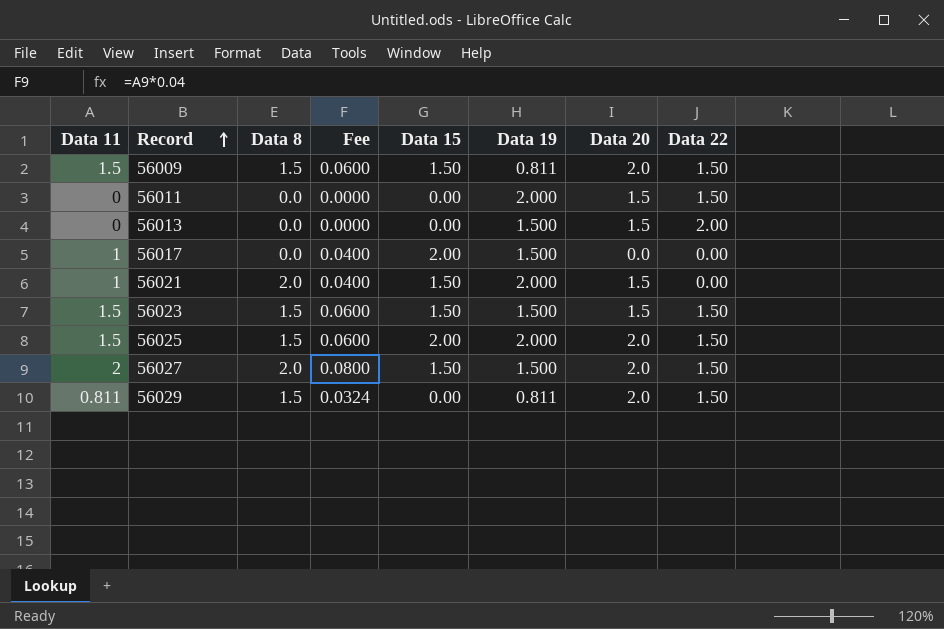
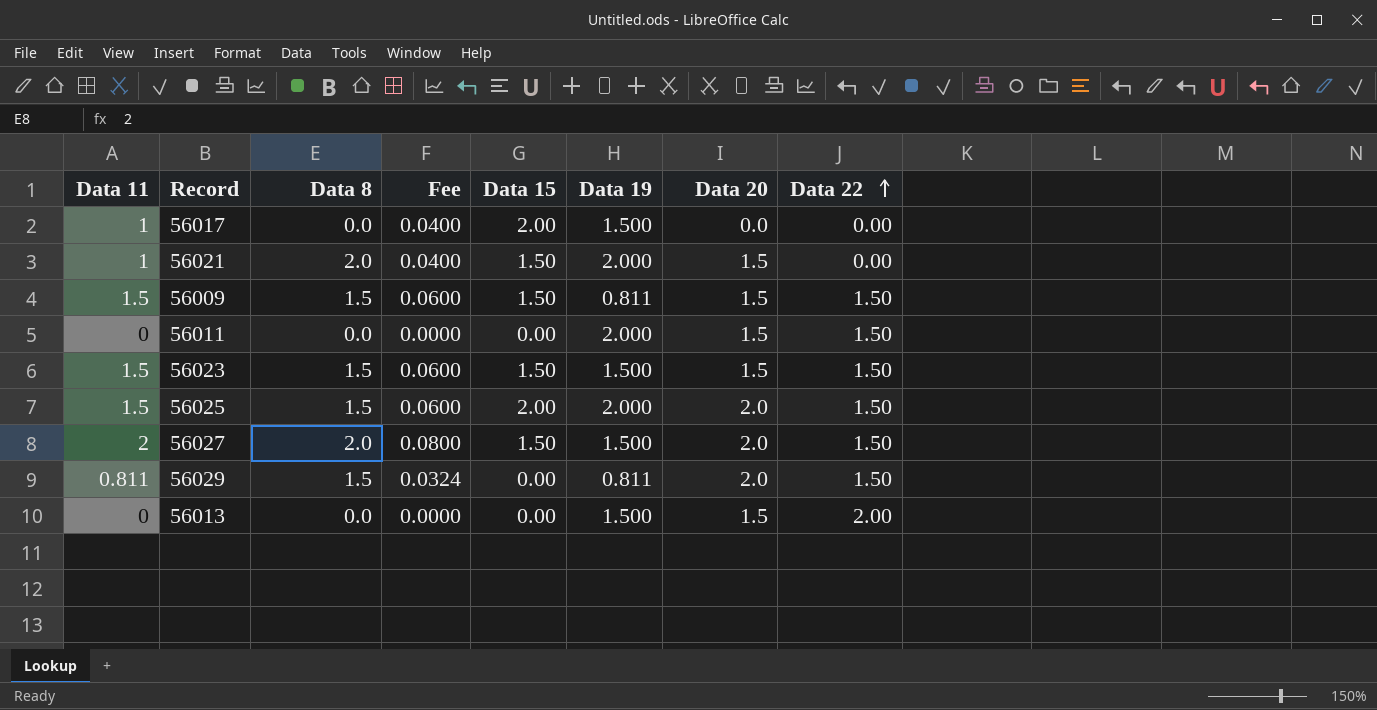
row order: Record ascending -> Data 22 ascending
56009 | Data 20: 2.0 -> 1.5

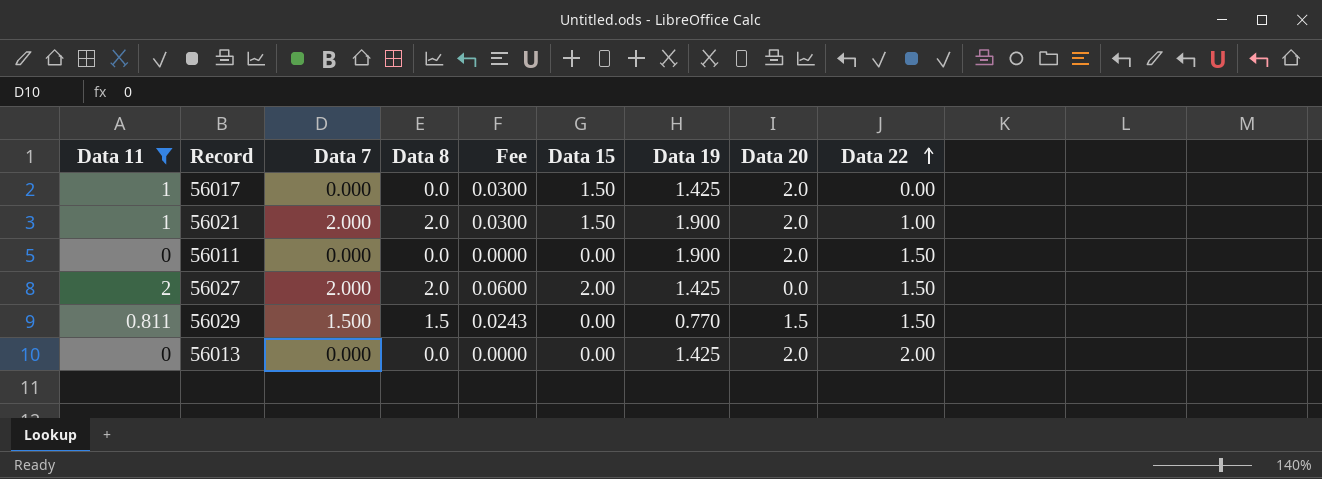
filter: none -> Data 11 != 1.5
column Data 7 | position: none -> 3
column Fee | formula: [Data 11] * 0.04 -> [Data 11] * 0.03
56017 | Data 15: 2.00 -> 1.50
56017 | Data 19: 1.500 -> 1.425
56017 | Data 20: 0.0 -> 2.0
56021 | Data 19: 2.000 -> 1.900
56021 | Data 20: 1.5 -> 2.0
56021 | Data 22: 0.00 -> 1.00
56011 | Data 19: 2.000 -> 1.900
56011 | Data 20: 1.5 -> 2.0
56027 | Data 15: 1.50 -> 2.00
56027 | Data 19: 1.500 -> 1.425
56027 | Data 20: 2.0 -> 0.0
56029 | Data 19: 0.811 -> 0.770
56029 | Data 20: 2.0 -> 1.5
56013 | Data 19: 1.500 -> 1.425
56013 | Data 20: 1.5 -> 2.0

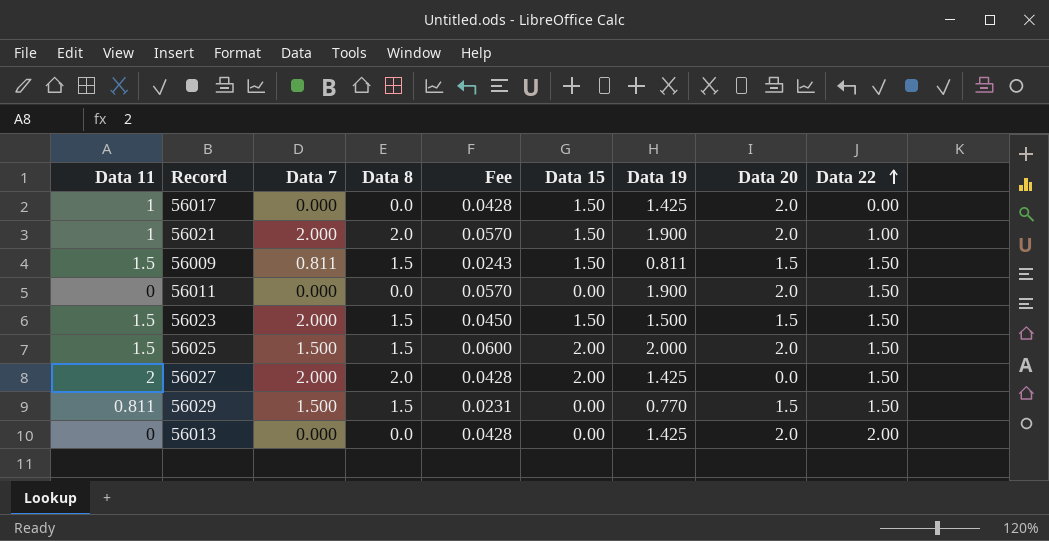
filter: Data 11 != 1.5 -> none
column Fee | formula: [Data 11] * 0.03 -> [Data 19] * 0.03

